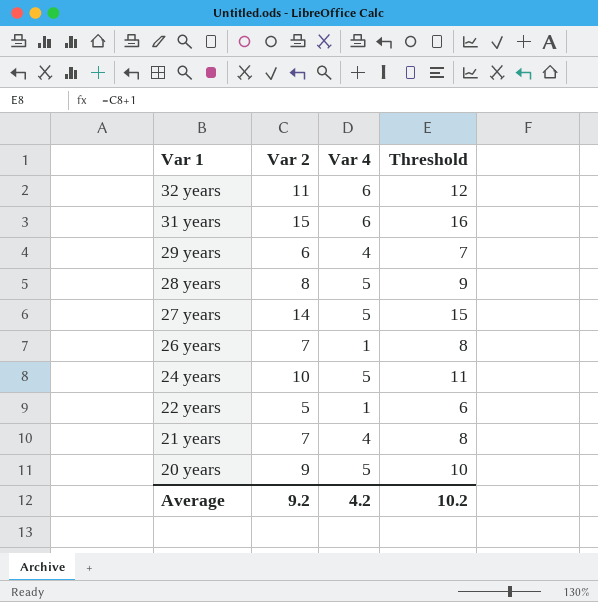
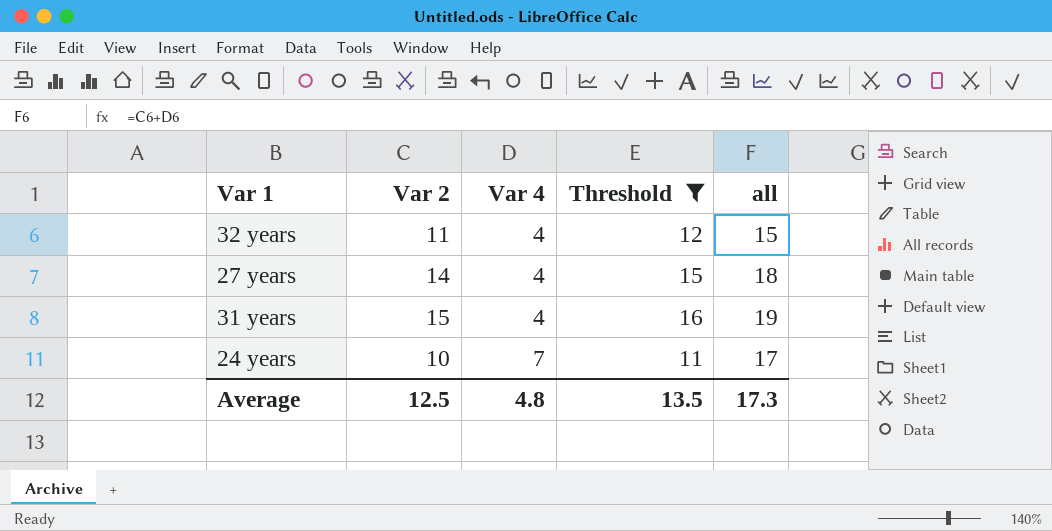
filter: none -> Threshold >= 11
row order: Var 1 descending -> Var 4 ascending
column all | formula: none -> [Var 2] + [Var 4]
32 years | Var 4: 6 -> 4
27 years | Var 4: 5 -> 4
31 years | Var 4: 6 -> 4
24 years | Var 4: 5 -> 7
Average | Var 2: 9.2 -> 12.5
Average | Var 4: 4.2 -> 4.8
Average | Threshold: 10.2 -> 13.5

